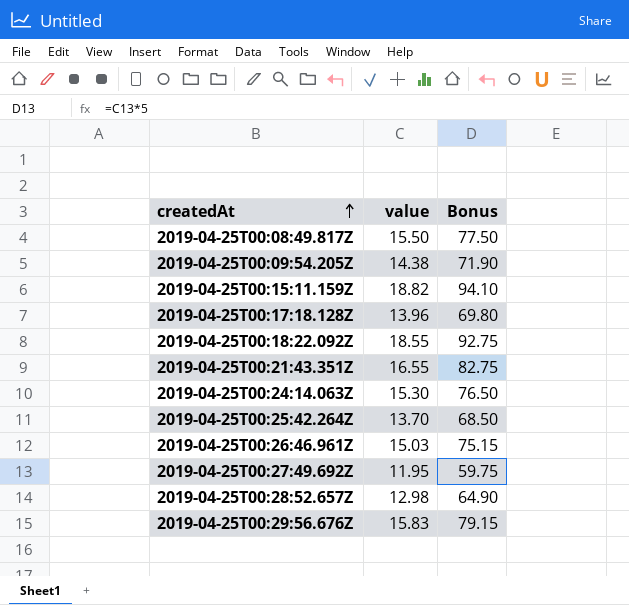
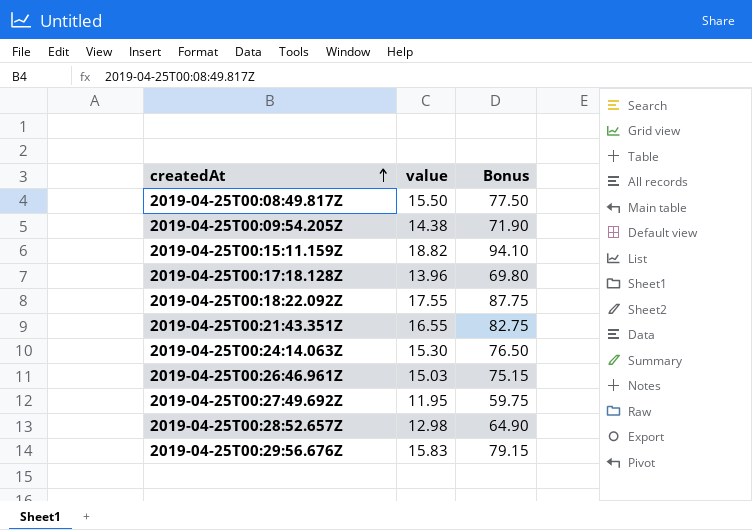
row 2019-04-25T00:25:42.264Z: 13.70 | 68.50 -> none
2019-04-25T00:18:22.092Z | value: 18.55 -> 17.55
2019-04-25T00:18:22.092Z | Bonus: 92.75 -> 87.75

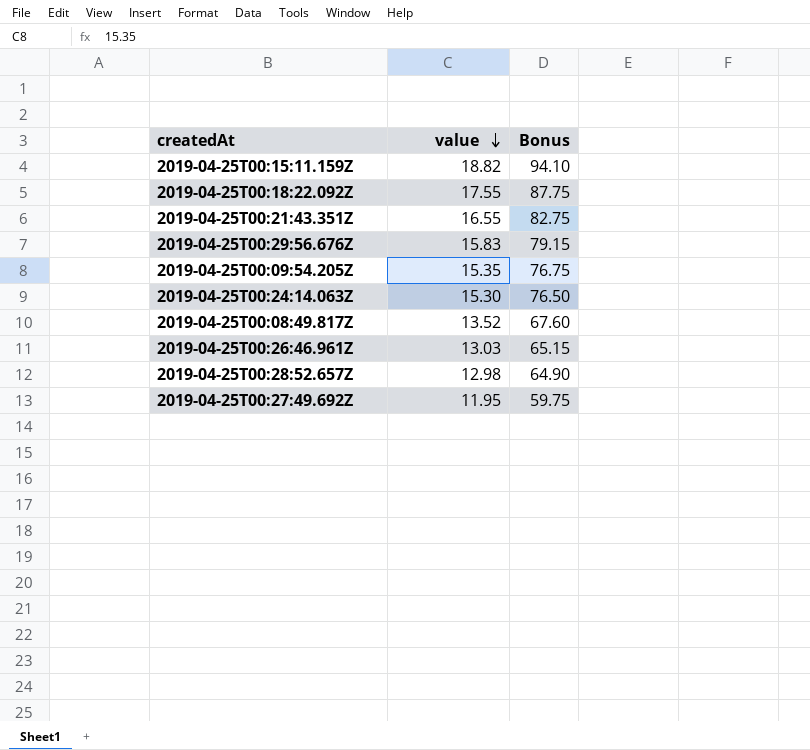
row order: createdAt ascending -> value descending
row 2019-04-25T00:17:18.128Z: 13.96 | 69.80 -> none
2019-04-25T00:09:54.205Z | value: 14.38 -> 15.35
2019-04-25T00:09:54.205Z | Bonus: 71.90 -> 76.75
2019-04-25T00:08:49.817Z | value: 15.50 -> 13.52
2019-04-25T00:08:49.817Z | Bonus: 77.50 -> 67.60
2019-04-25T00:26:46.961Z | value: 15.03 -> 13.03
2019-04-25T00:26:46.961Z | Bonus: 75.15 -> 65.15

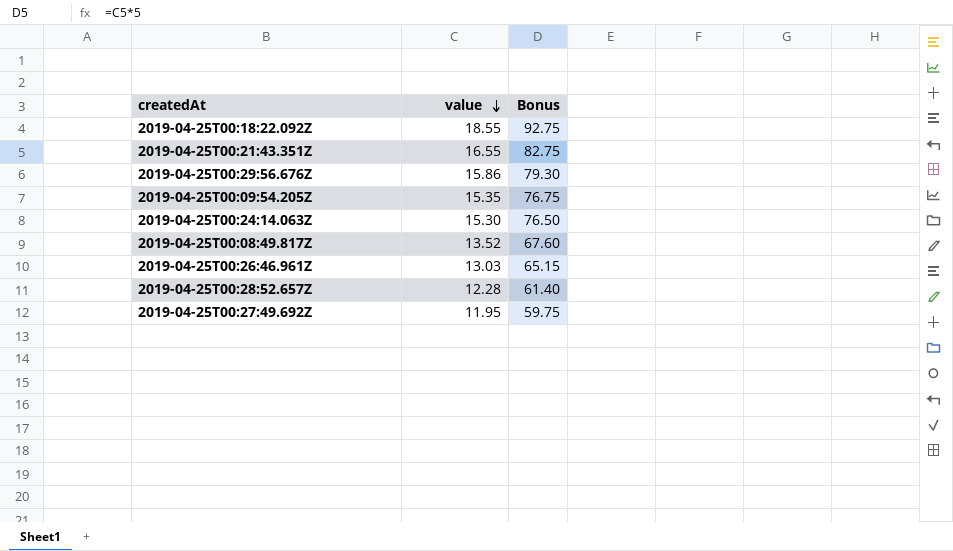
row 2019-04-25T00:15:11.159Z: 18.82 | 94.10 -> none
2019-04-25T00:18:22.092Z | value: 17.55 -> 18.55
2019-04-25T00:18:22.092Z | Bonus: 87.75 -> 92.75
2019-04-25T00:29:56.676Z | value: 15.83 -> 15.86
2019-04-25T00:29:56.676Z | Bonus: 79.15 -> 79.30
2019-04-25T00:28:52.657Z | value: 12.98 -> 12.28
2019-04-25T00:28:52.657Z | Bonus: 64.90 -> 61.40

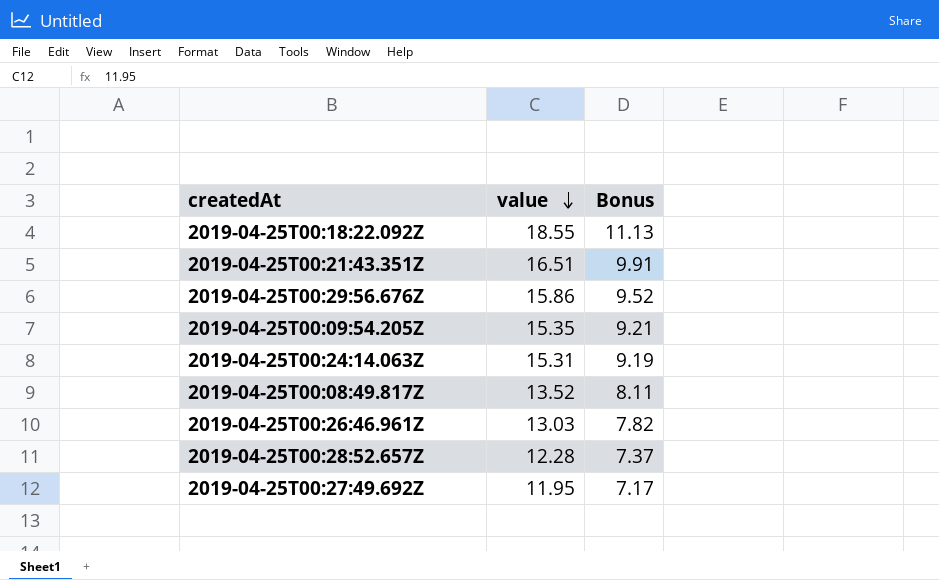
column Bonus | formula: [value] * 5 -> [value] * 0.6
2019-04-25T00:21:43.351Z | value: 16.55 -> 16.51
2019-04-25T00:24:14.063Z | value: 15.30 -> 15.31

